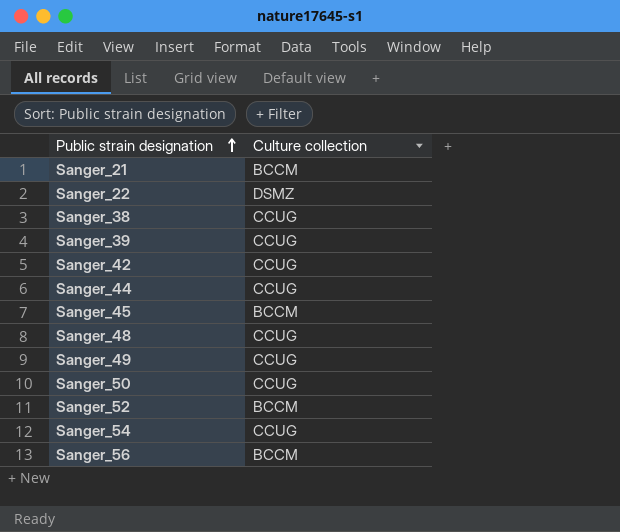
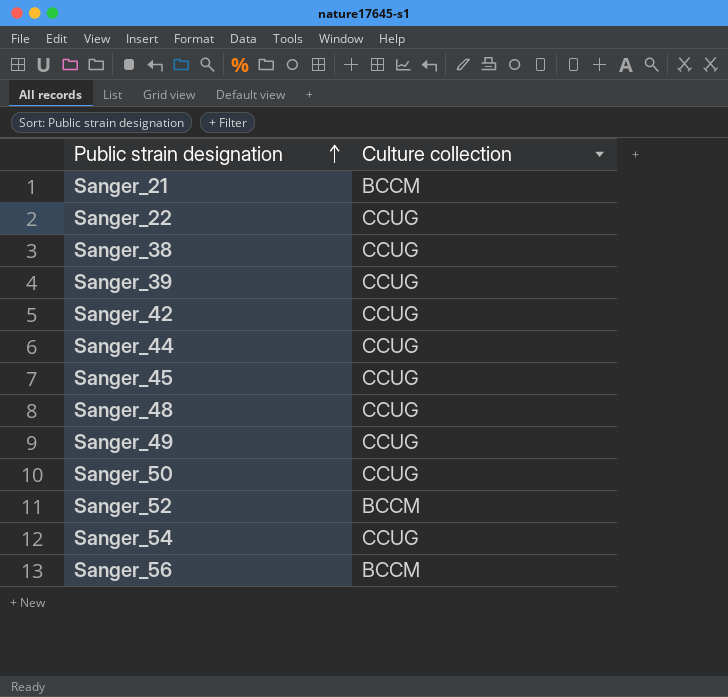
Sanger_22 | Culture collection: DSMZ -> CCUG
Sanger_45 | Culture collection: BCCM -> CCUG

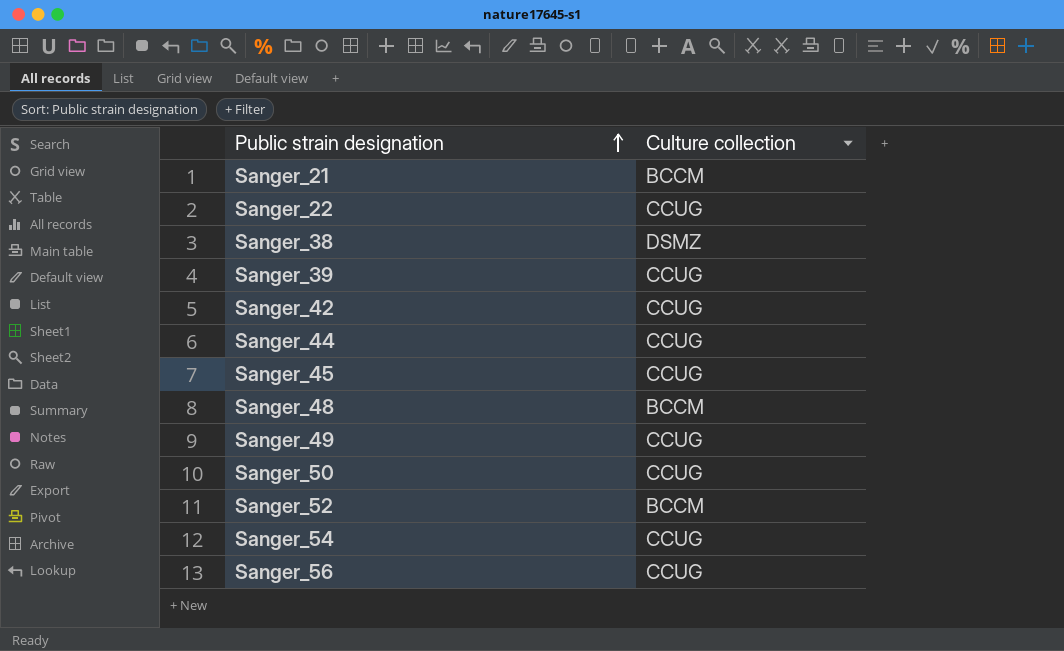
Sanger_38 | Culture collection: CCUG -> DSMZ
Sanger_48 | Culture collection: CCUG -> BCCM
Sanger_56 | Culture collection: BCCM -> CCUG

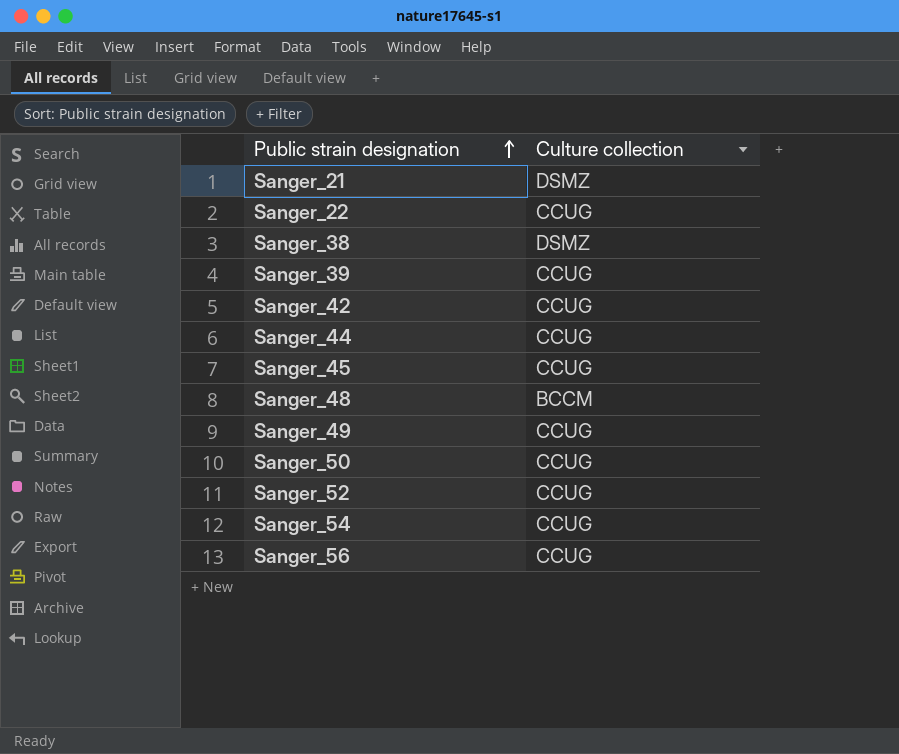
Sanger_21 | Culture collection: BCCM -> DSMZ
Sanger_52 | Culture collection: BCCM -> CCUG

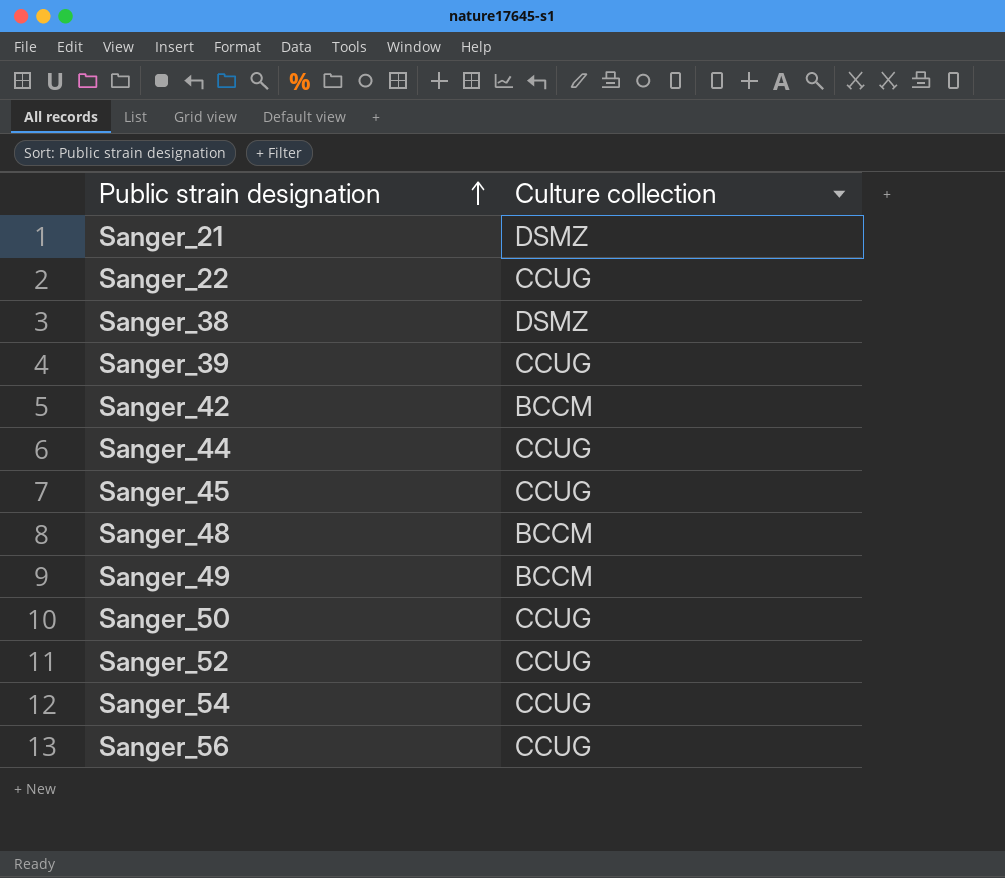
Sanger_42 | Culture collection: CCUG -> BCCM
Sanger_49 | Culture collection: CCUG -> BCCM

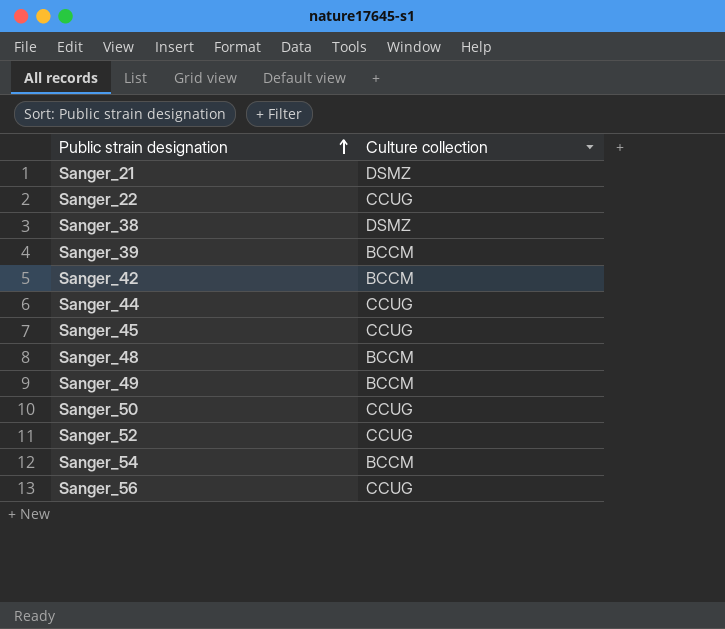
Sanger_39 | Culture collection: CCUG -> BCCM
Sanger_54 | Culture collection: CCUG -> BCCM

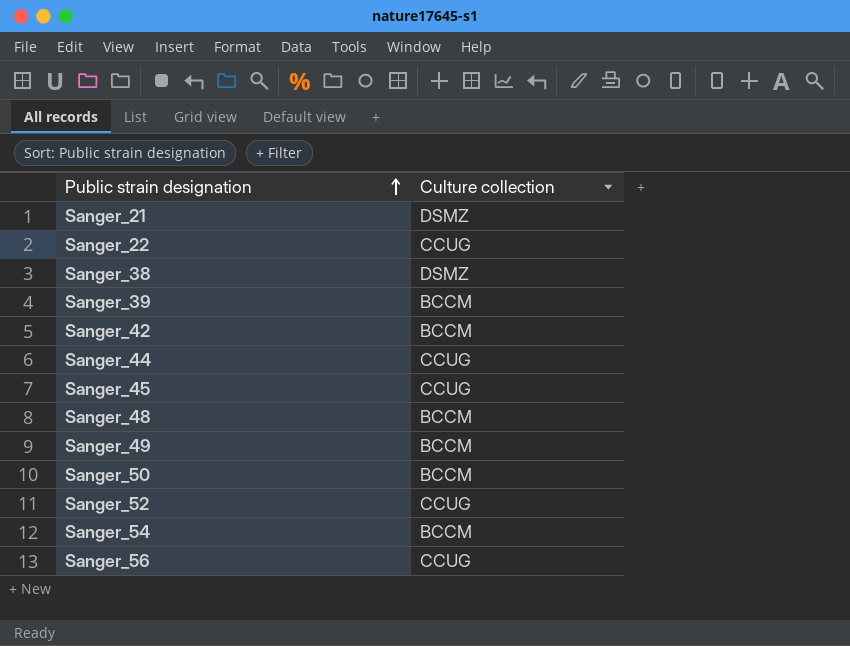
Sanger_50 | Culture collection: CCUG -> BCCM

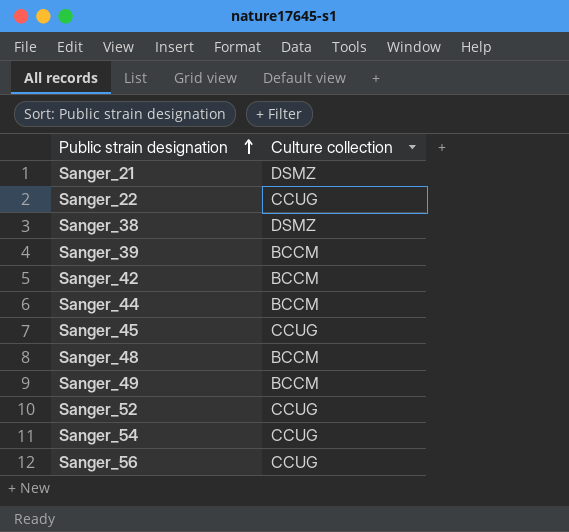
row Sanger_50: BCCM -> none
Sanger_44 | Culture collection: CCUG -> BCCM
Sanger_54 | Culture collection: BCCM -> CCUG

